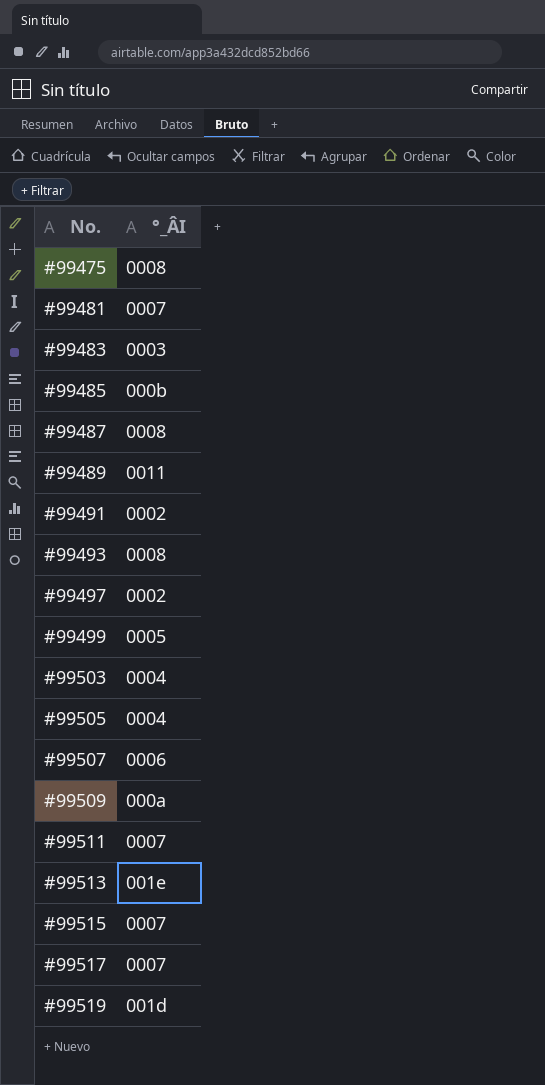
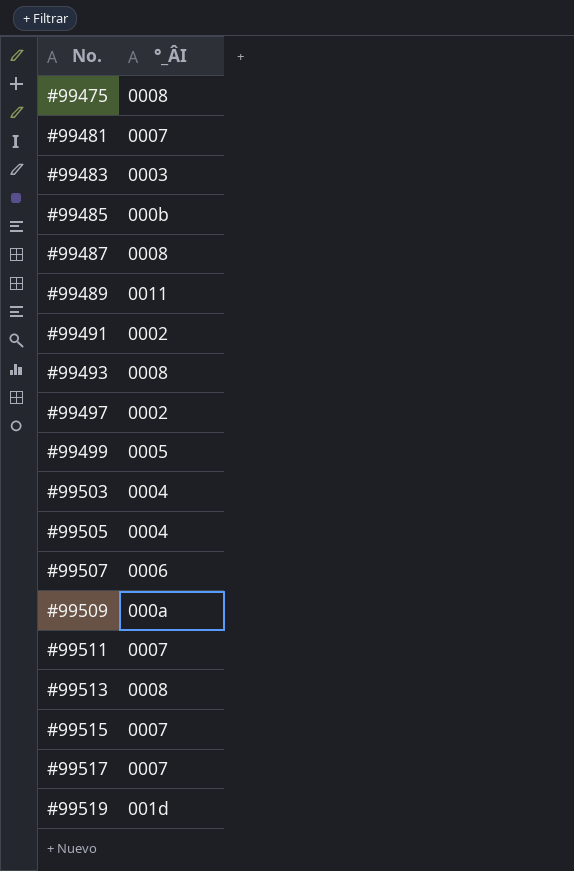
#99513 | °_ÂI: 001e -> 0008

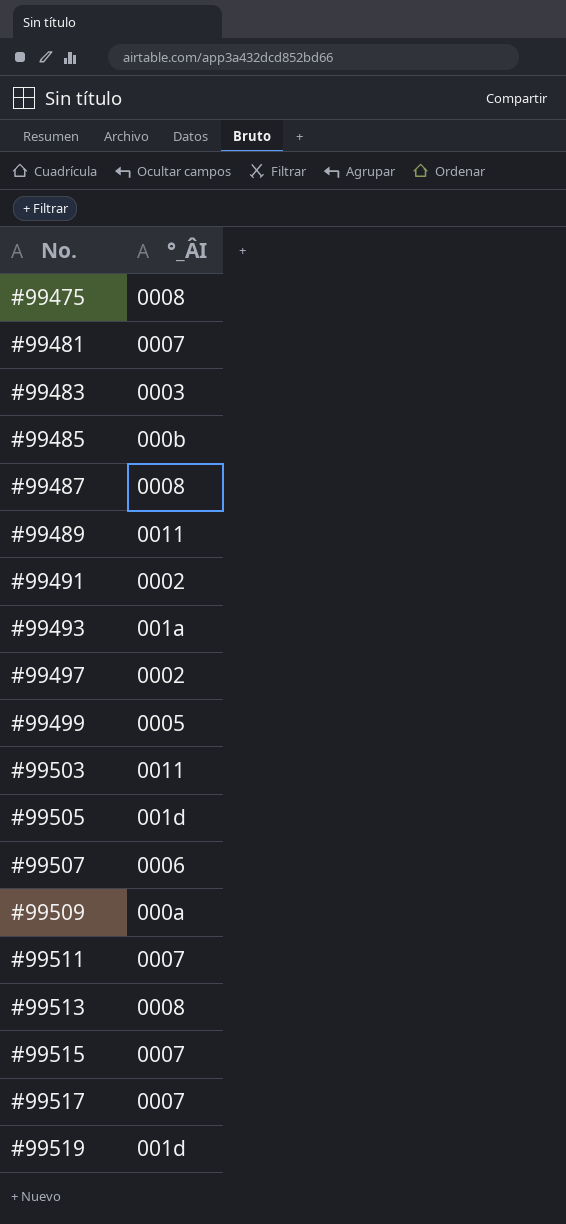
#99493 | °_ÂI: 0008 -> 001a
#99503 | °_ÂI: 0004 -> 0011
#99505 | °_ÂI: 0004 -> 001d

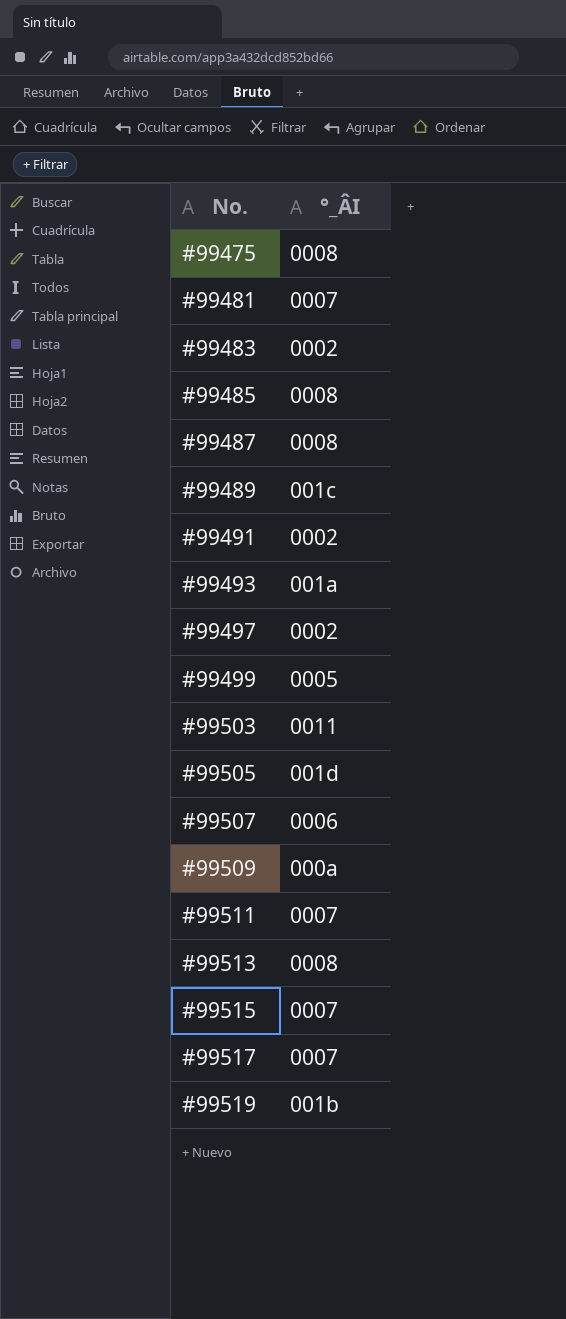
#99483 | °_ÂI: 0003 -> 0002
#99485 | °_ÂI: 000b -> 0008
#99489 | °_ÂI: 0011 -> 001c
#99519 | °_ÂI: 001d -> 001b

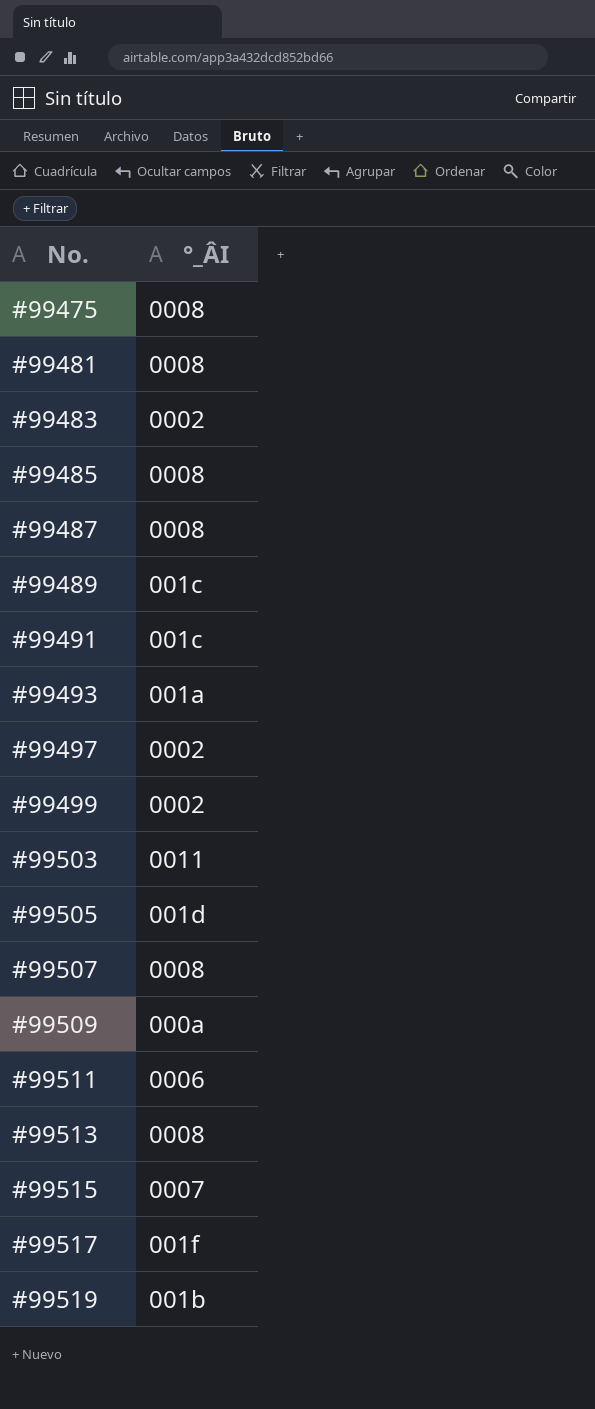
#99481 | °_ÂI: 0007 -> 0008
#99491 | °_ÂI: 0002 -> 001c
#99499 | °_ÂI: 0005 -> 0002
#99507 | °_ÂI: 0006 -> 0008
#99511 | °_ÂI: 0007 -> 0006
#99517 | °_ÂI: 0007 -> 001f

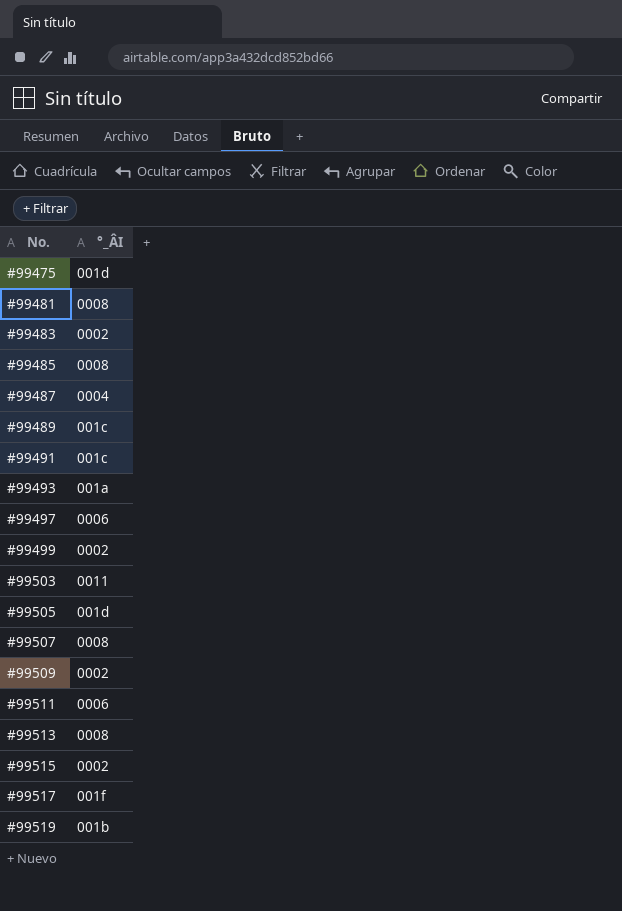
#99475 | °_ÂI: 0008 -> 001d
#99487 | °_ÂI: 0008 -> 0004
#99497 | °_ÂI: 0002 -> 0006
#99509 | °_ÂI: 000a -> 0002
#99515 | °_ÂI: 0007 -> 0002

